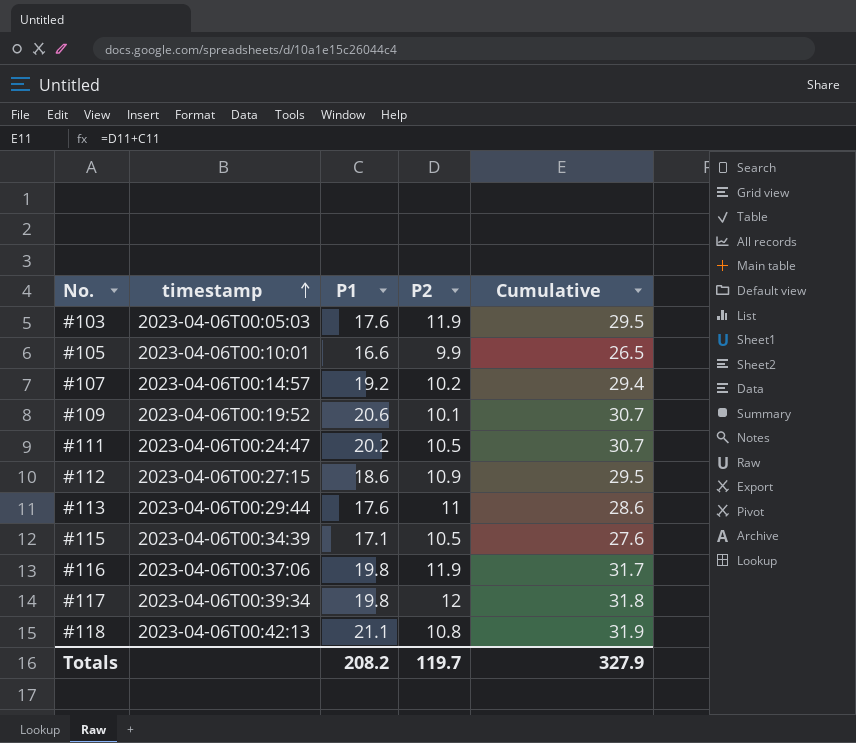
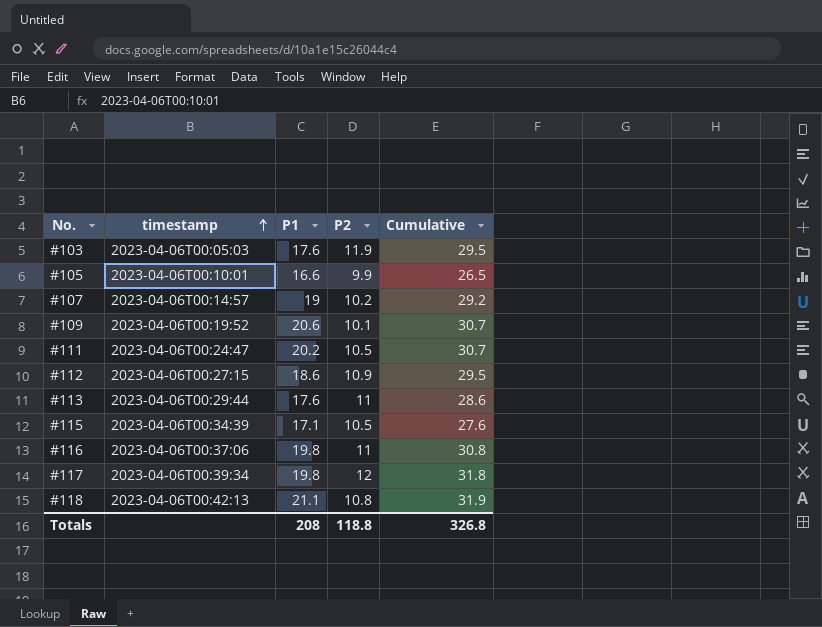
#107 | P1: 19.2 -> 19
#107 | Cumulative: 29.4 -> 29.2
#116 | P2: 11.9 -> 11
#116 | Cumulative: 31.7 -> 30.8
Totals | P1: 208.2 -> 208
Totals | P2: 119.7 -> 118.8
Totals | Cumulative: 327.9 -> 326.8

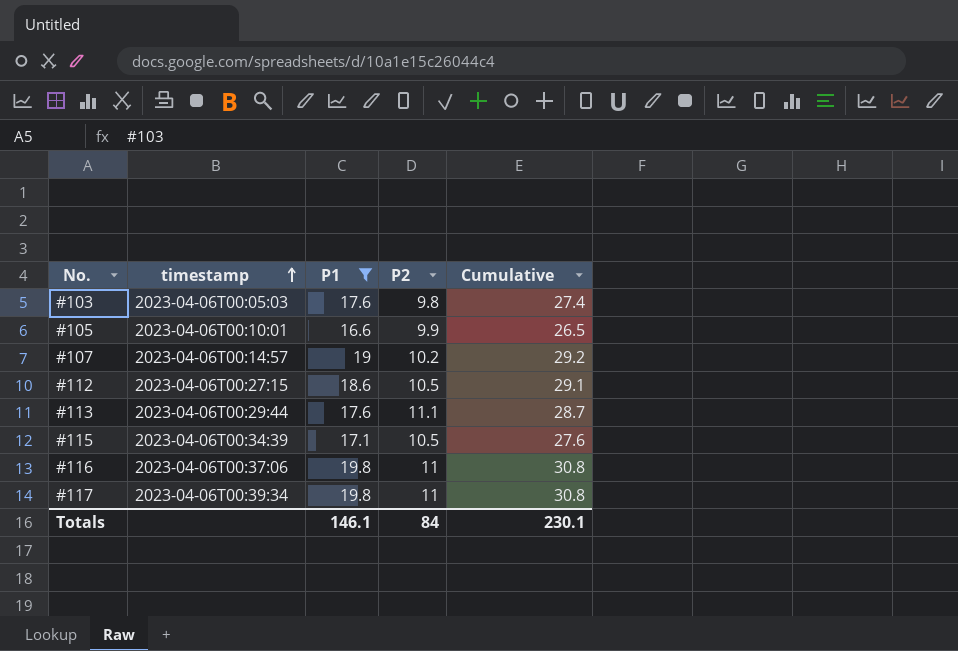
filter: none -> P1 <= 19.8
#103 | P2: 11.9 -> 9.8
#103 | Cumulative: 29.5 -> 27.4
#112 | P2: 10.9 -> 10.5
#112 | Cumulative: 29.5 -> 29.1
#113 | P2: 11 -> 11.1
#113 | Cumulative: 28.6 -> 28.7
#117 | P2: 12 -> 11
#117 | Cumulative: 31.8 -> 30.8
Totals | P1: 208 -> 146.1
Totals | P2: 118.8 -> 84
Totals | Cumulative: 326.8 -> 230.1

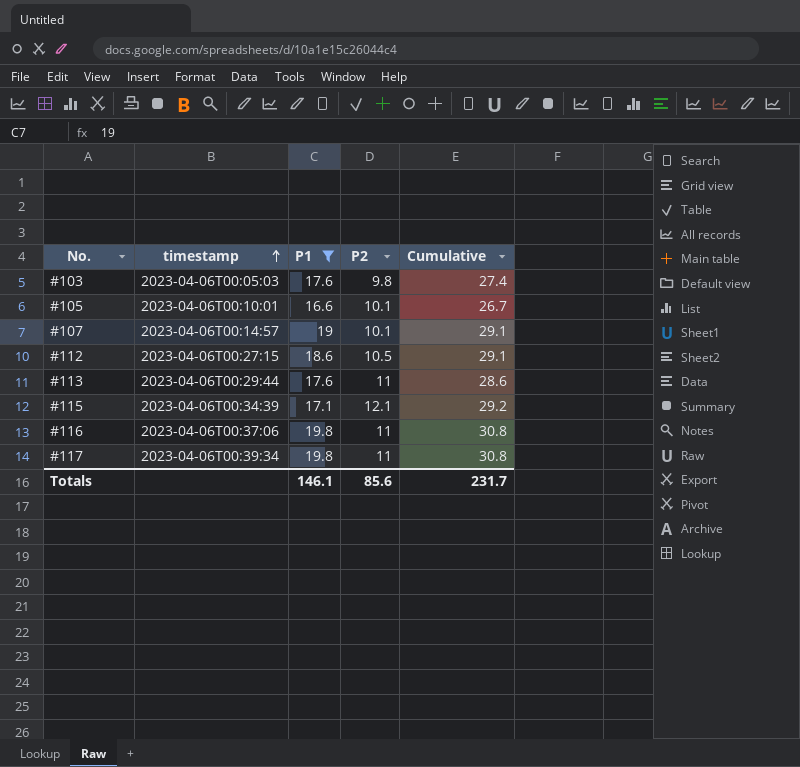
#105 | P2: 9.9 -> 10.1
#105 | Cumulative: 26.5 -> 26.7
#107 | P2: 10.2 -> 10.1
#107 | Cumulative: 29.2 -> 29.1
#113 | P2: 11.1 -> 11
#113 | Cumulative: 28.7 -> 28.6
#115 | P2: 10.5 -> 12.1
#115 | Cumulative: 27.6 -> 29.2
Totals | P2: 84 -> 85.6
Totals | Cumulative: 230.1 -> 231.7

